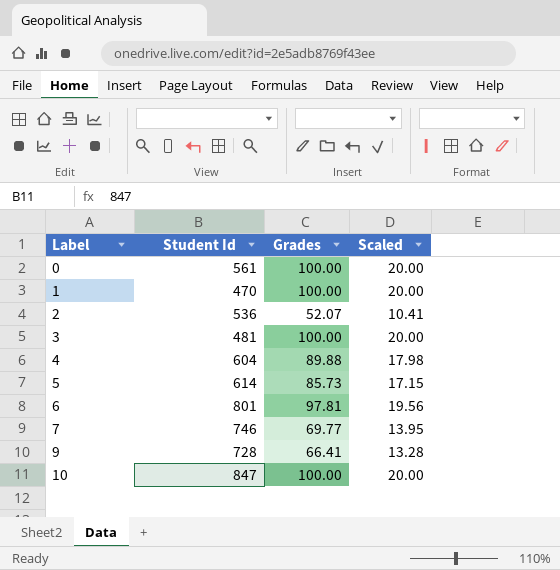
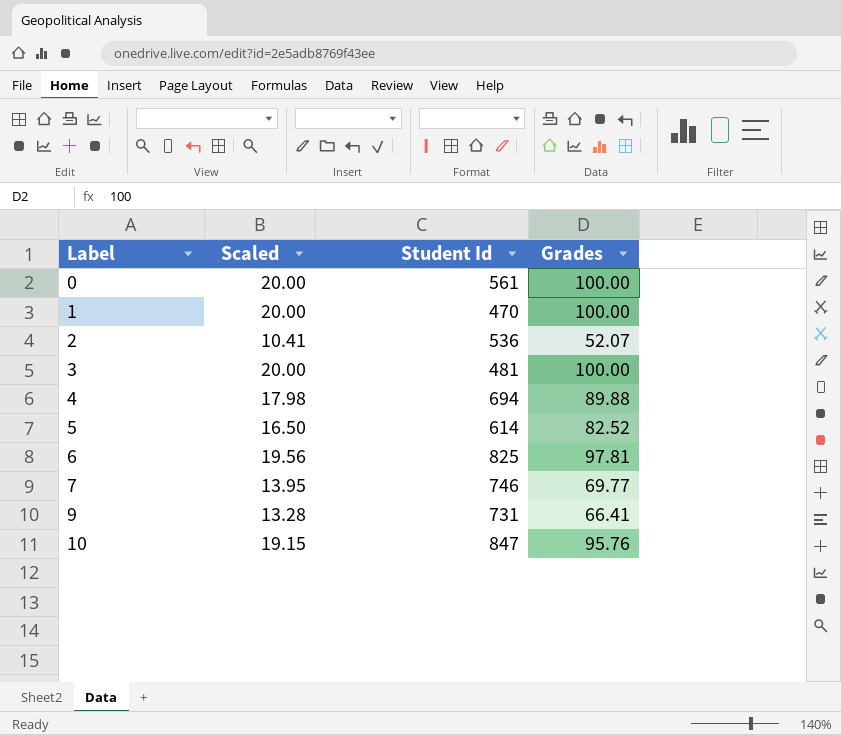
column Scaled | position: 4 -> 2
4 | Student Id: 604 -> 694
5 | Scaled: 17.15 -> 16.50
5 | Grades: 85.73 -> 82.52
6 | Student Id: 801 -> 825
9 | Student Id: 728 -> 731
10 | Scaled: 20.00 -> 19.15
10 | Grades: 100.00 -> 95.76

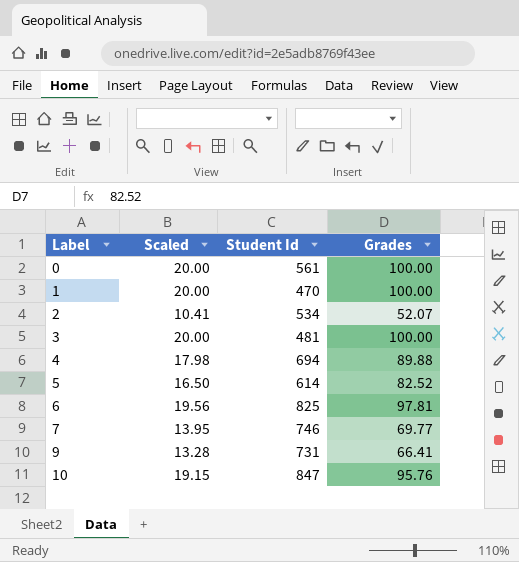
2 | Student Id: 536 -> 534

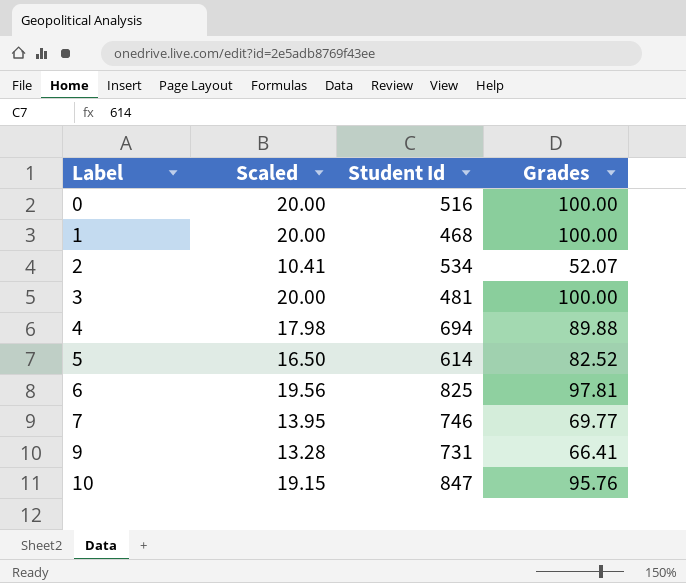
0 | Student Id: 561 -> 516
1 | Student Id: 470 -> 468

